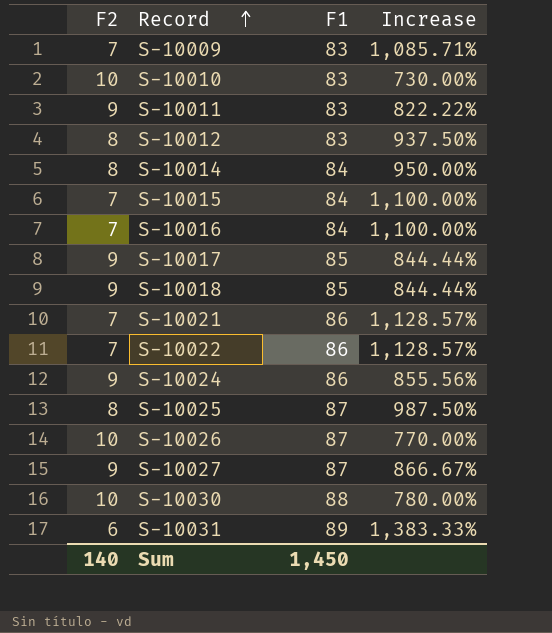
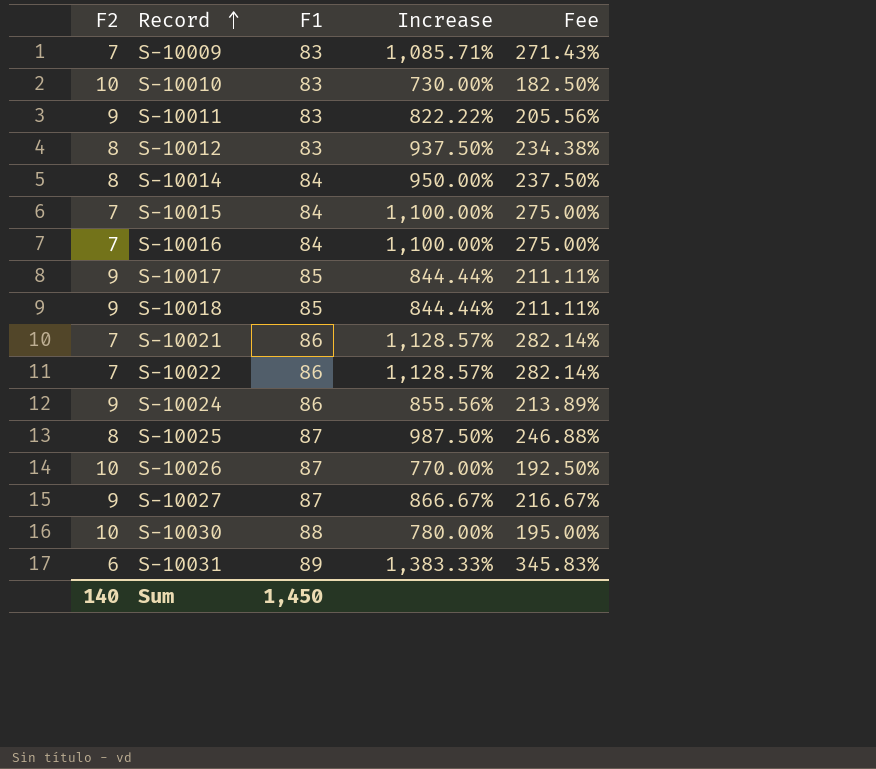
column Fee | formula: none -> [Increase] * 0.25

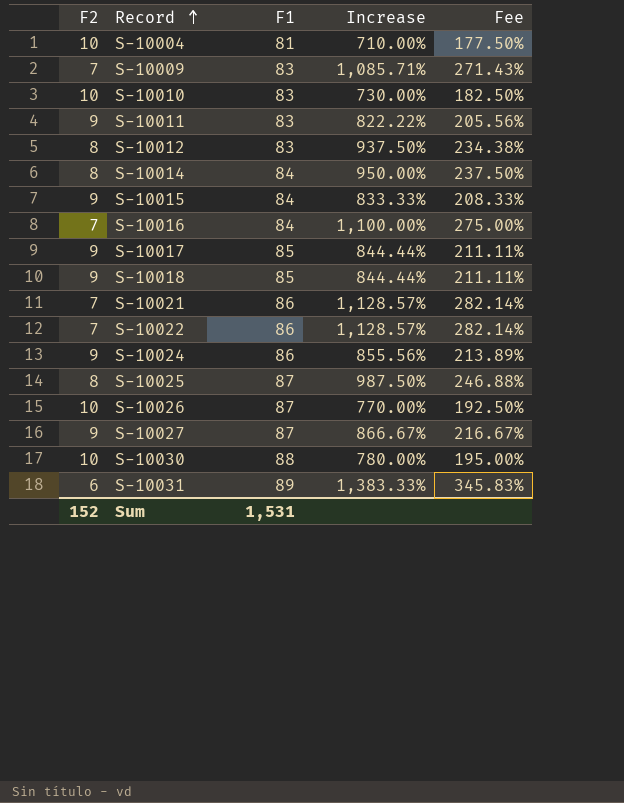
row S-10004: none -> 10 | 81 | 710.00% | 177.50%
S-10015 | F2: 7 -> 9
S-10015 | Increase: 1,100.00% -> 833.33%
S-10015 | Fee: 275.00% -> 208.33%
Sum | F2: 140 -> 152
Sum | F1: 1,450 -> 1,531

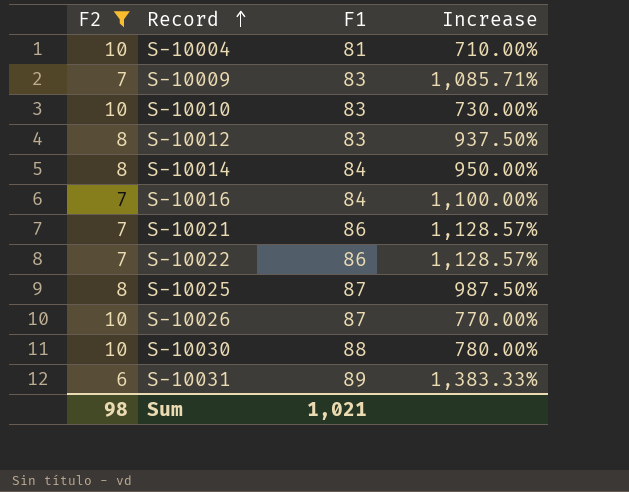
filter: none -> F2 != 9
column Fee | formula: [Increase] * 0.25 -> none
Sum | F2: 152 -> 98
Sum | F1: 1,531 -> 1,021

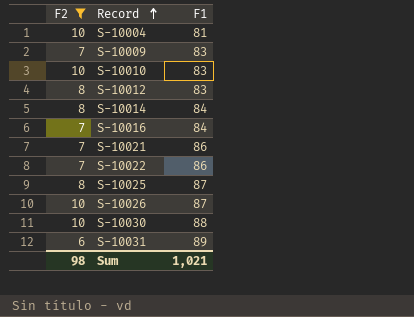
column Increase | formula: ([F1] - [F2]) / [F2] -> none

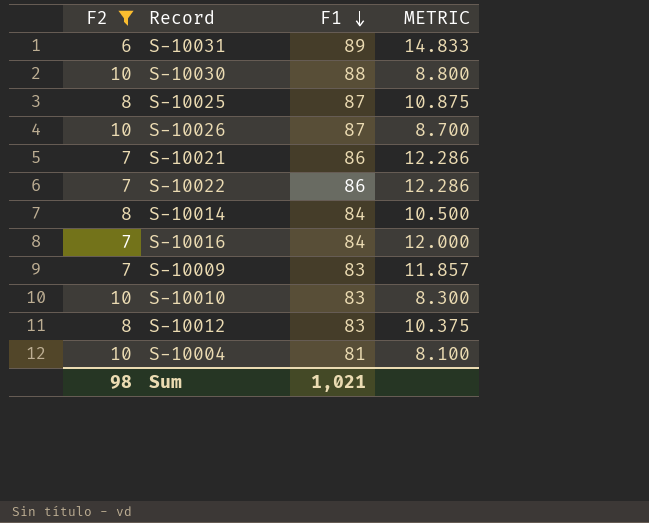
row order: Record ascending -> F1 descending
column METRIC | formula: none -> [F1] / [F2]

